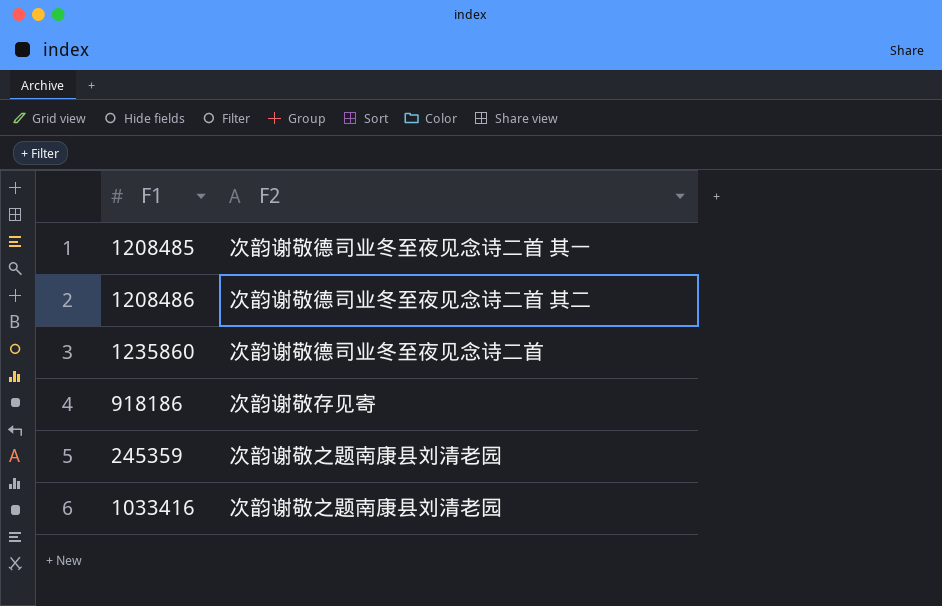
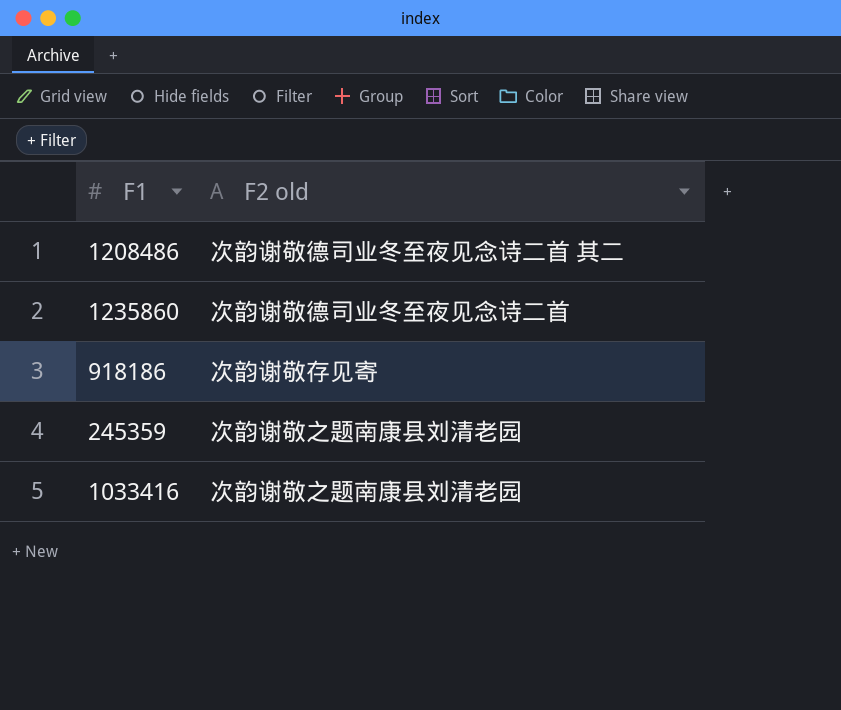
column name: F2 -> F2 old
row 1208485: 次韵谢敬德司业冬至夜见念诗二首 其一 -> none

